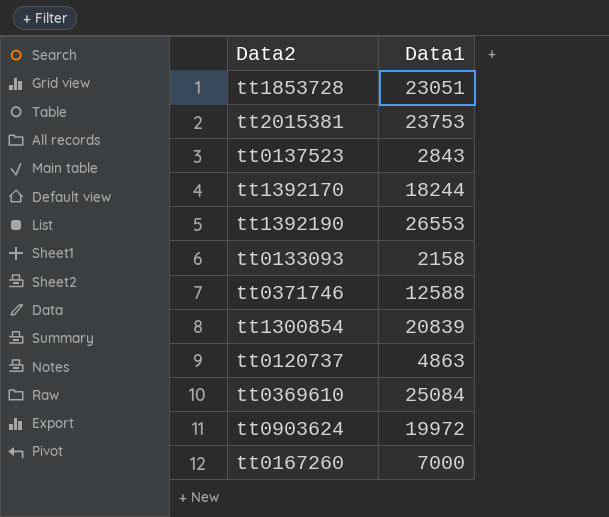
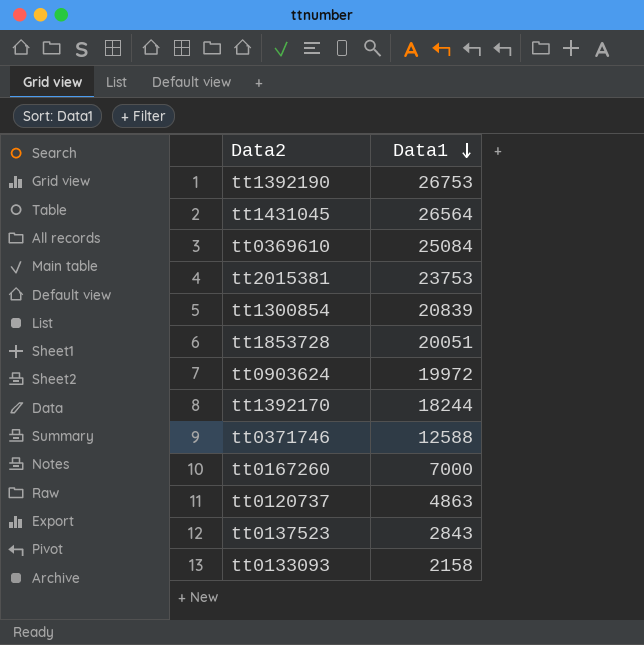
row order: none -> Data1 descending
tt1392190 | Data1: 26553 -> 26753
row tt1431045: none -> 26564
tt1853728 | Data1: 23051 -> 20051

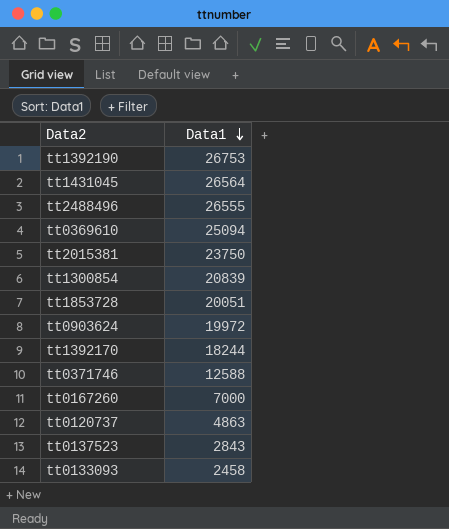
row tt2488496: none -> 26555
tt0369610 | Data1: 25084 -> 25094
tt2015381 | Data1: 23753 -> 23750
tt0133093 | Data1: 2158 -> 2458

